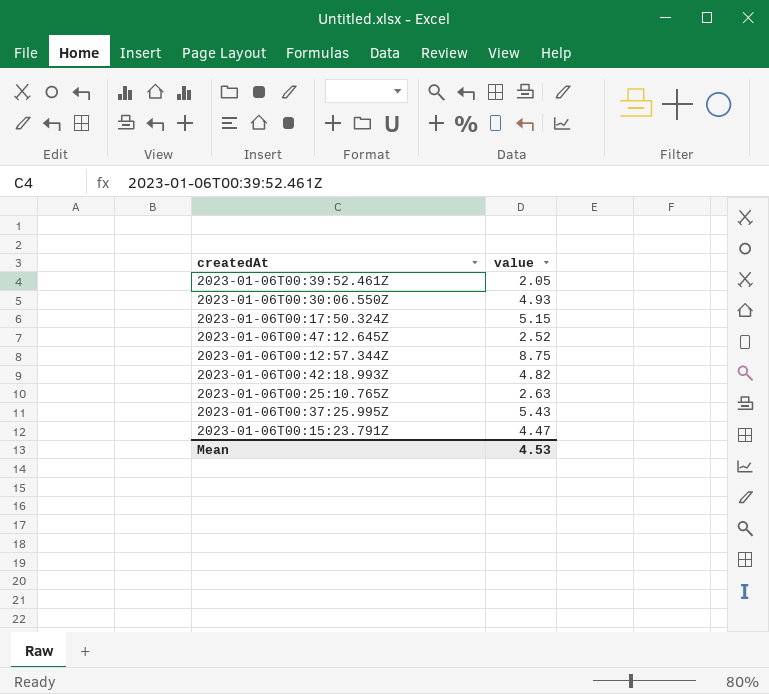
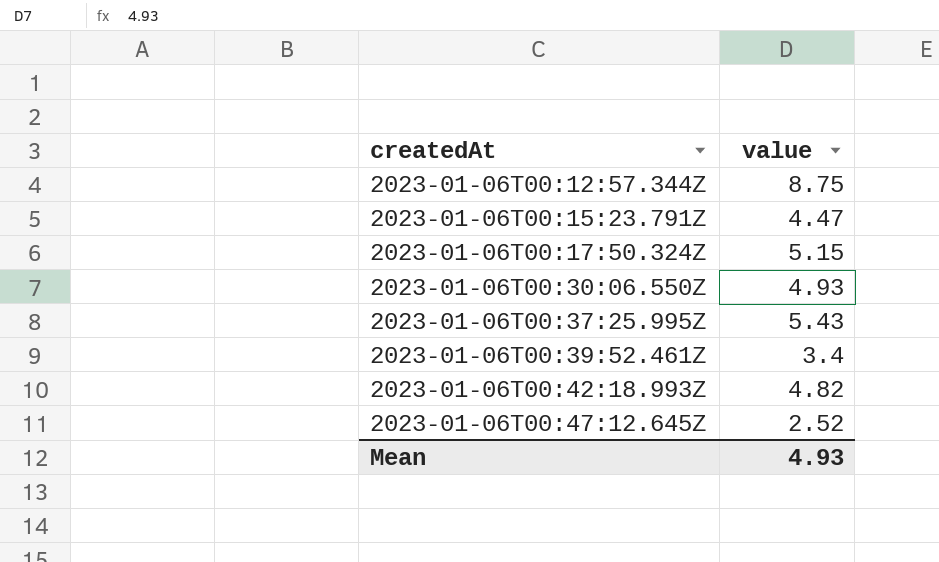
row order: none -> createdAt ascending
row 2023-01-06T00:25:10.765Z: 2.63 -> none
2023-01-06T00:39:52.461Z | value: 2.05 -> 3.4
Mean | value: 4.53 -> 4.93

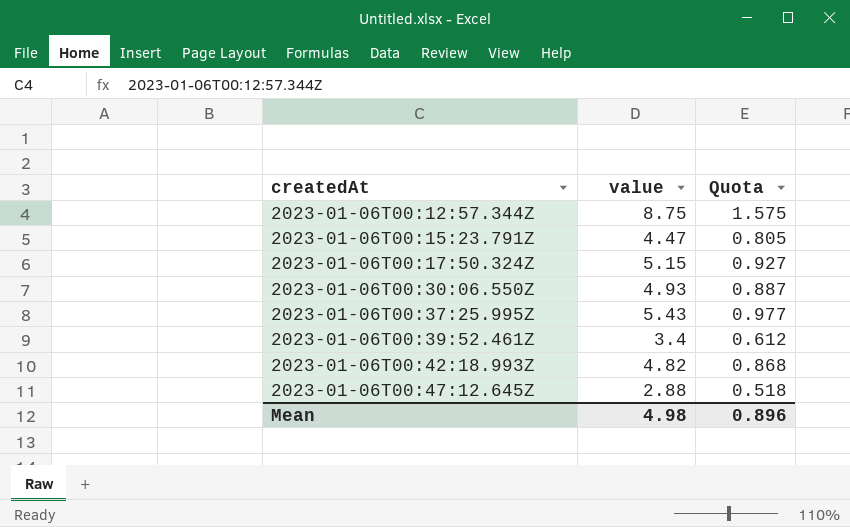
column Quota | formula: none -> [value] * 0.18
2023-01-06T00:47:12.645Z | value: 2.52 -> 2.88
Mean | value: 4.93 -> 4.98

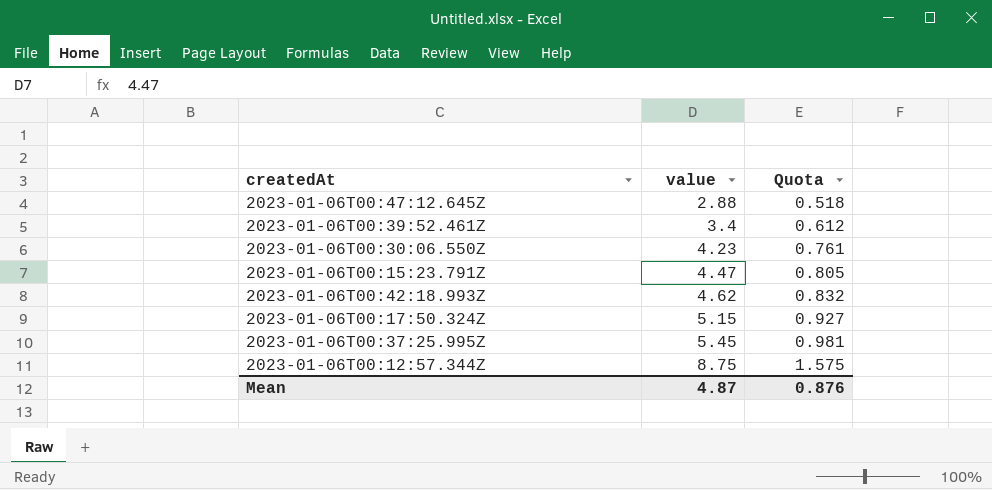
row order: createdAt ascending -> value ascending
2023-01-06T00:30:06.550Z | value: 4.93 -> 4.23
2023-01-06T00:30:06.550Z | Quota: 0.887 -> 0.761
2023-01-06T00:42:18.993Z | value: 4.82 -> 4.62
2023-01-06T00:42:18.993Z | Quota: 0.868 -> 0.832
2023-01-06T00:37:25.995Z | value: 5.43 -> 5.45
2023-01-06T00:37:25.995Z | Quota: 0.977 -> 0.981
Mean | value: 4.98 -> 4.87
Mean | Quota: 0.896 -> 0.876

